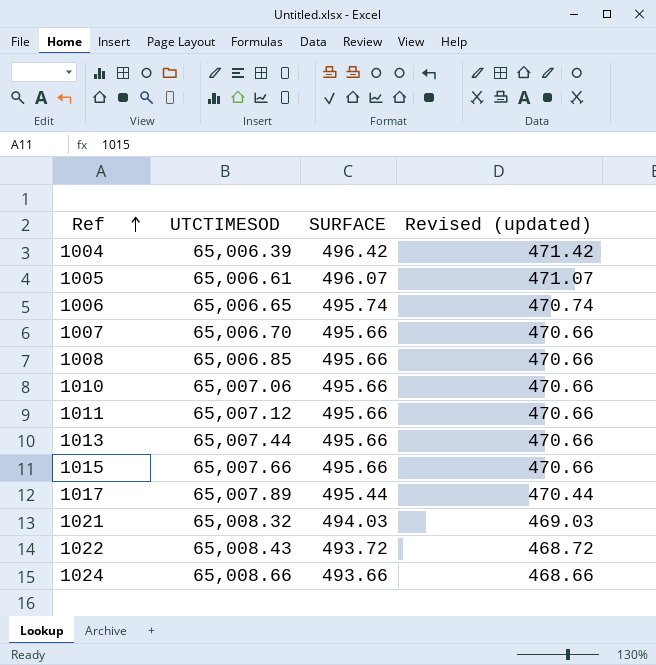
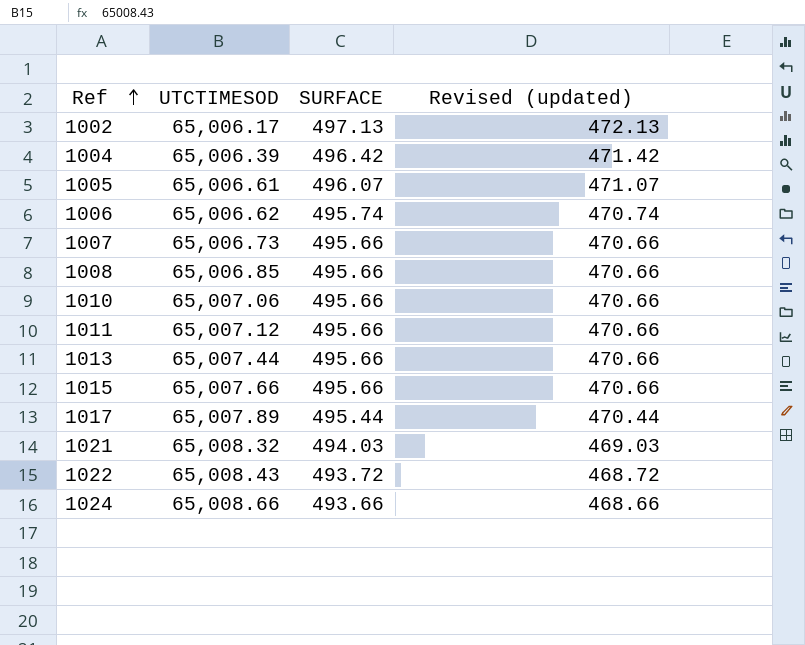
row 1002: none -> 65,006.17 | 497.13 | 472.13
1006 | UTCTIMESOD: 65,006.65 -> 65,006.62
1007 | UTCTIMESOD: 65,006.70 -> 65,006.73

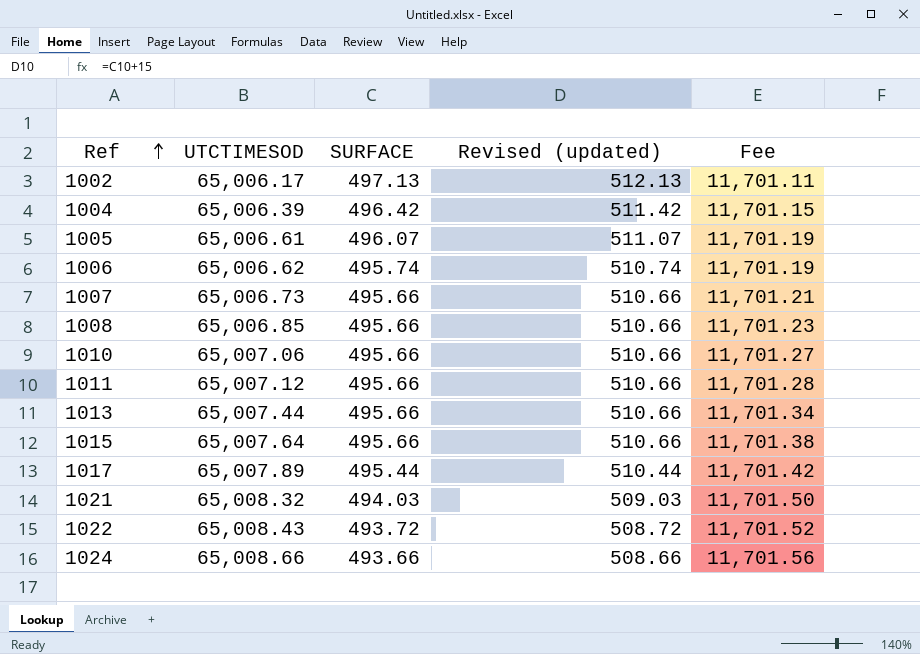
column Revised (updated) | formula: [SURFACE] - 25 -> [SURFACE] + 15
column Fee | formula: none -> [UTCTIMESOD] * 0.18
1015 | UTCTIMESOD: 65,007.66 -> 65,007.64

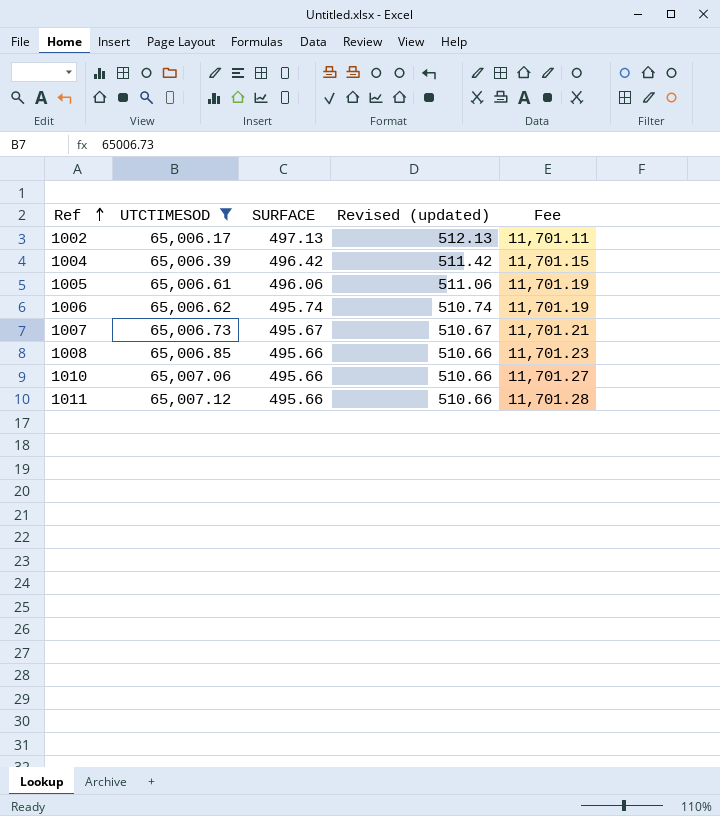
filter: none -> UTCTIMESOD <= 65,007.12
1005 | SURFACE: 496.07 -> 496.06
1005 | Revised (updated): 511.07 -> 511.06
1007 | SURFACE: 495.66 -> 495.67
1007 | Revised (updated): 510.66 -> 510.67

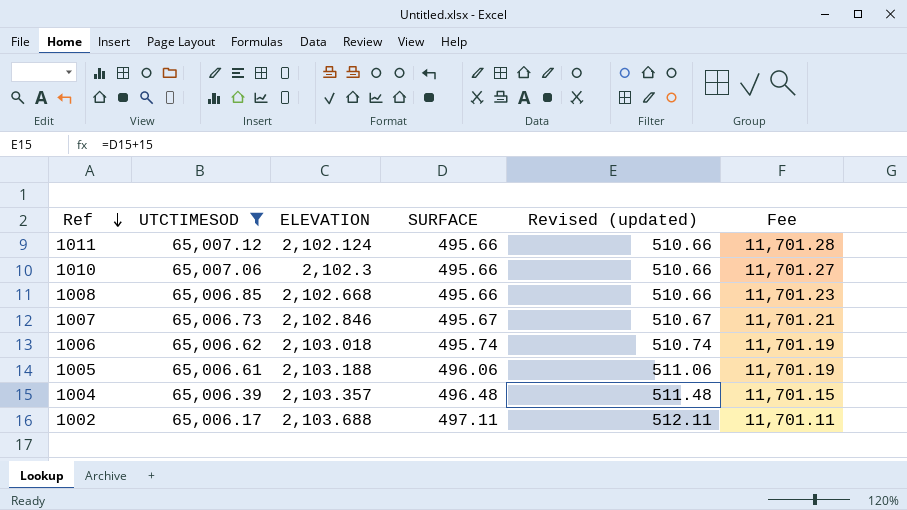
row order: Ref ascending -> Ref descending
column ELEVATION | position: none -> 3
1004 | SURFACE: 496.42 -> 496.48
1004 | Revised (updated): 511.42 -> 511.48
1002 | SURFACE: 497.13 -> 497.11
1002 | Revised (updated): 512.13 -> 512.11

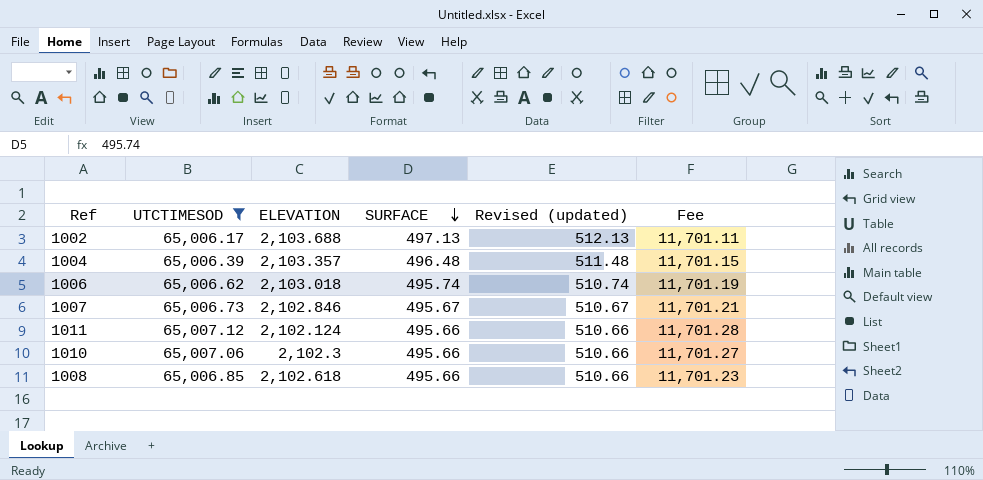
row order: Ref descending -> SURFACE descending
row 1005: 65,006.61 | 2,103.188 | 496.06 | 511.06 | 11,701.19 -> none
1002 | SURFACE: 497.11 -> 497.13
1002 | Revised (updated): 512.11 -> 512.13
1008 | ELEVATION: 2,102.668 -> 2,102.618

